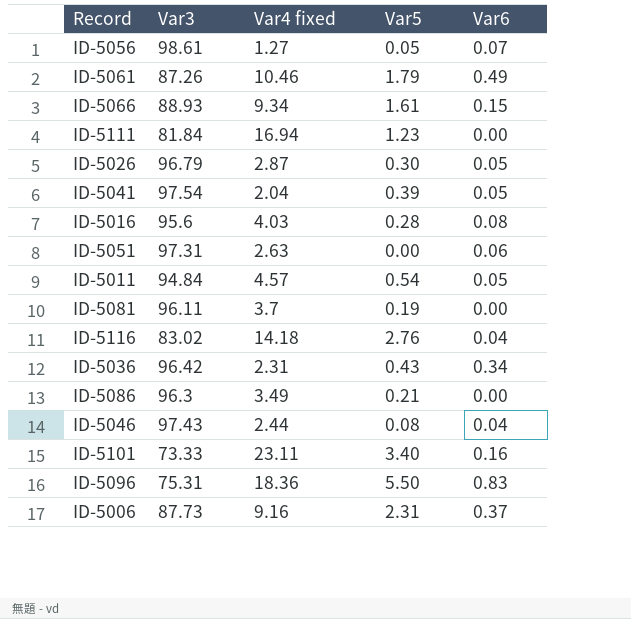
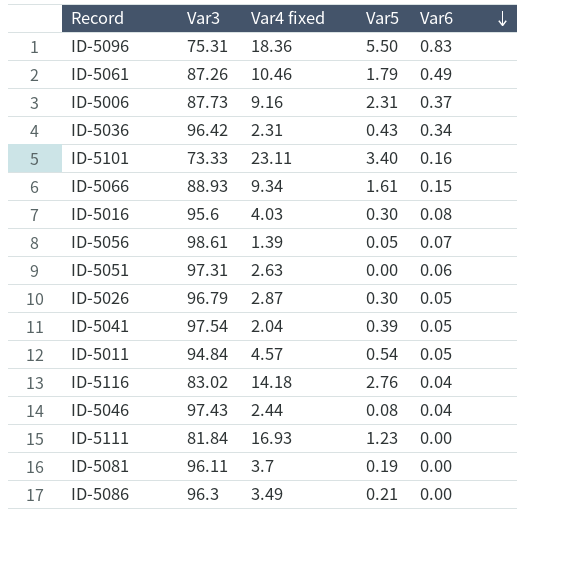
row order: none -> Var6 descending
ID-5016 | Var5: 0.28 -> 0.30
ID-5056 | Var4 fixed: 1.27 -> 1.39
ID-5111 | Var4 fixed: 16.94 -> 16.93

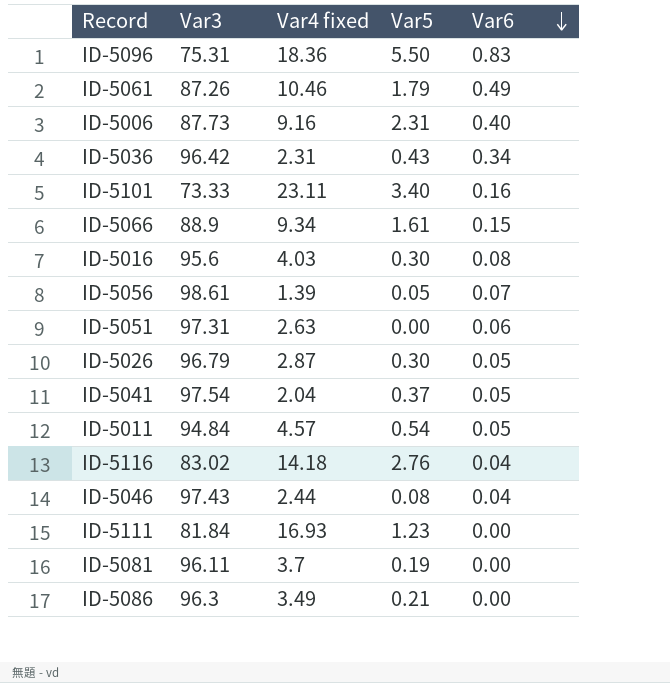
ID-5006 | Var6: 0.37 -> 0.40
ID-5066 | Var3: 88.93 -> 88.9
ID-5041 | Var5: 0.39 -> 0.37

